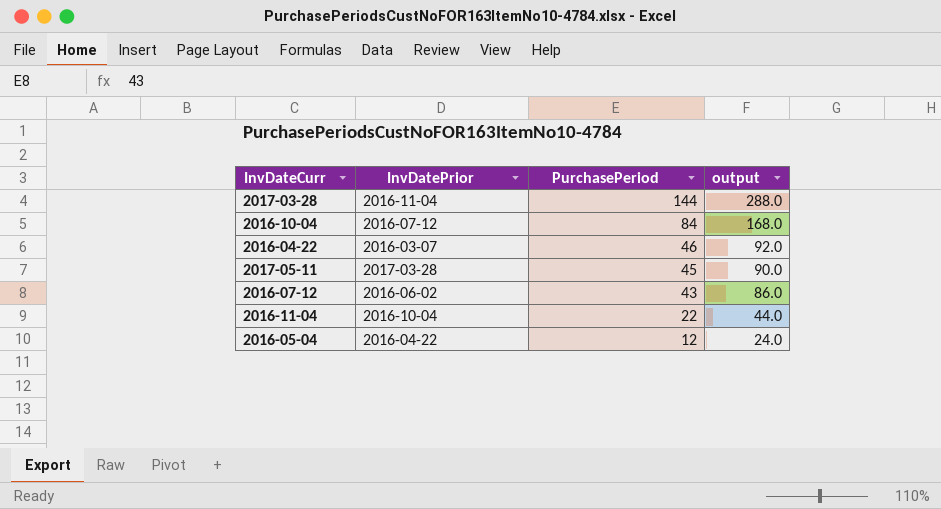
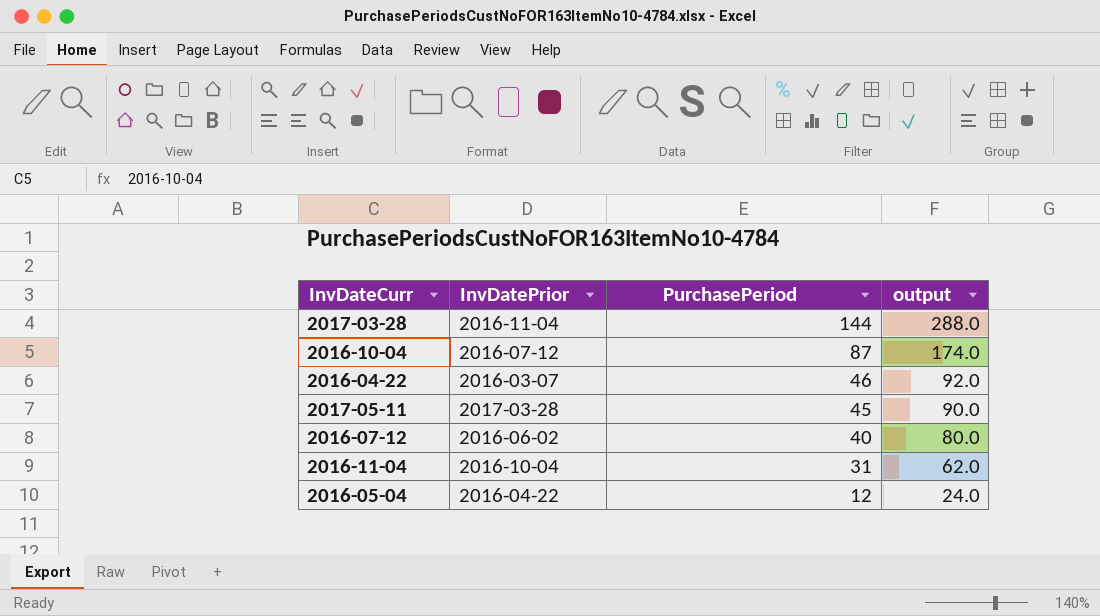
2016-10-04 | PurchasePeriod: 84 -> 87
2016-10-04 | output: 168.0 -> 174.0
2016-07-12 | PurchasePeriod: 43 -> 40
2016-07-12 | output: 86.0 -> 80.0
2016-11-04 | PurchasePeriod: 22 -> 31
2016-11-04 | output: 44.0 -> 62.0

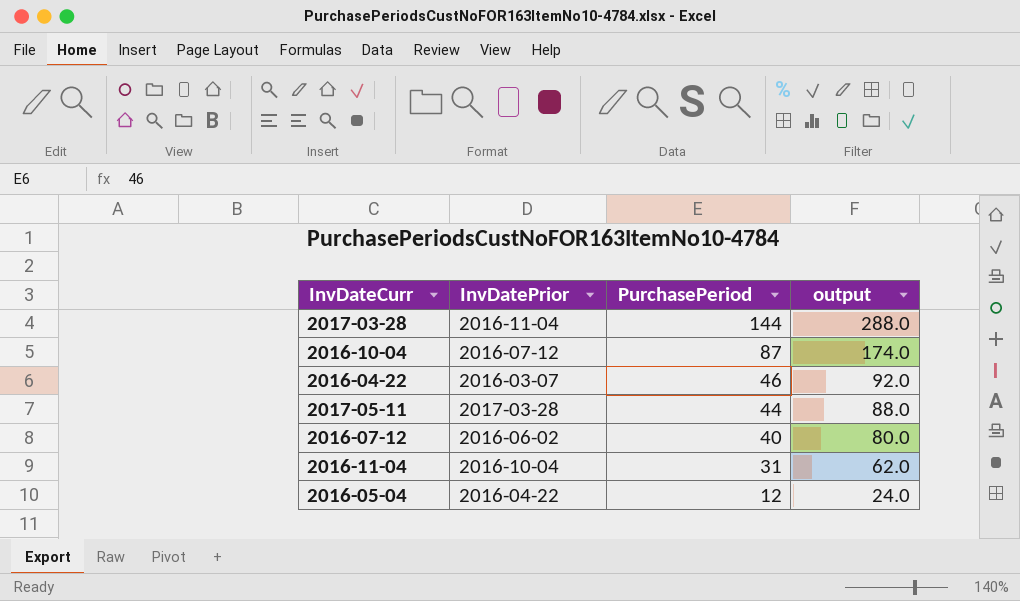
2017-05-11 | PurchasePeriod: 45 -> 44
2017-05-11 | output: 90.0 -> 88.0

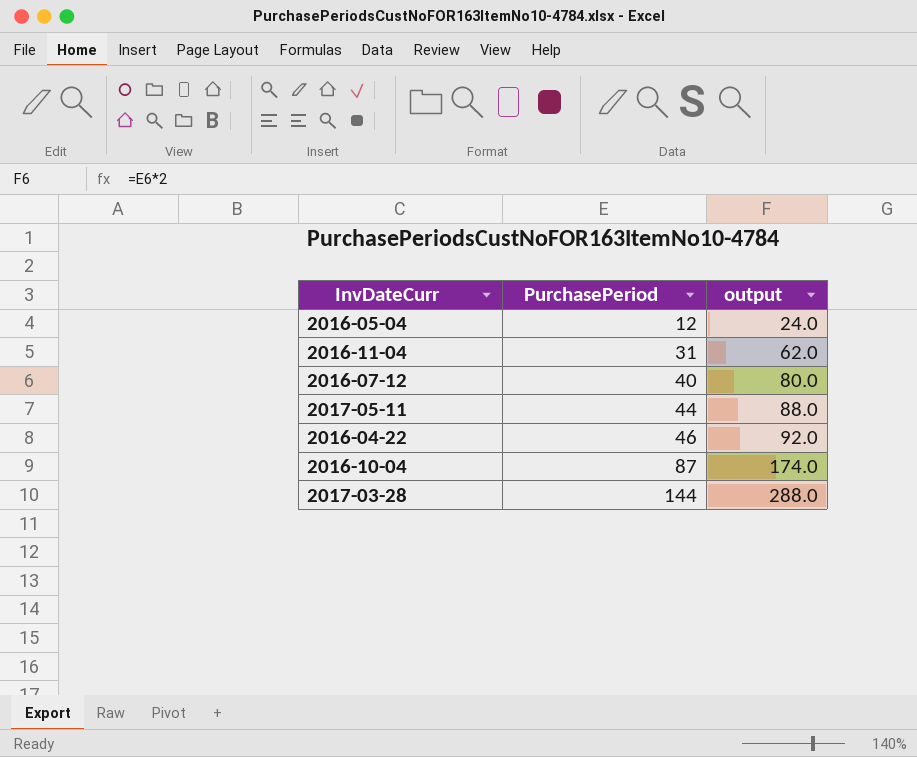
row order: PurchasePeriod descending -> PurchasePeriod ascending
column InvDatePrior | position: 2 -> none

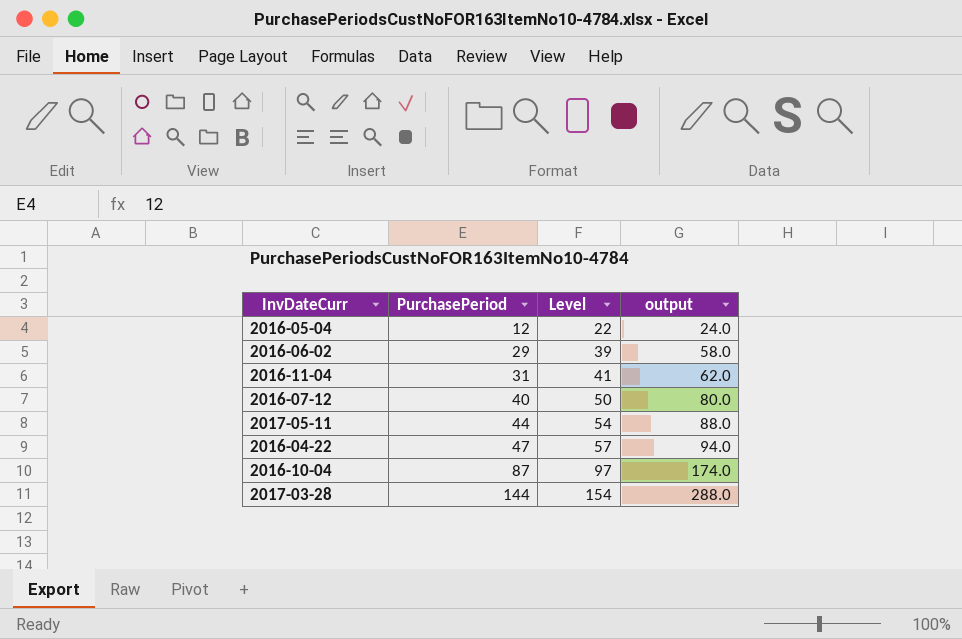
column Level | formula: none -> [PurchasePeriod] + 10
row 2016-06-02: none -> 29 | 39 | 58.0
2016-04-22 | PurchasePeriod: 46 -> 47
2016-04-22 | output: 92.0 -> 94.0

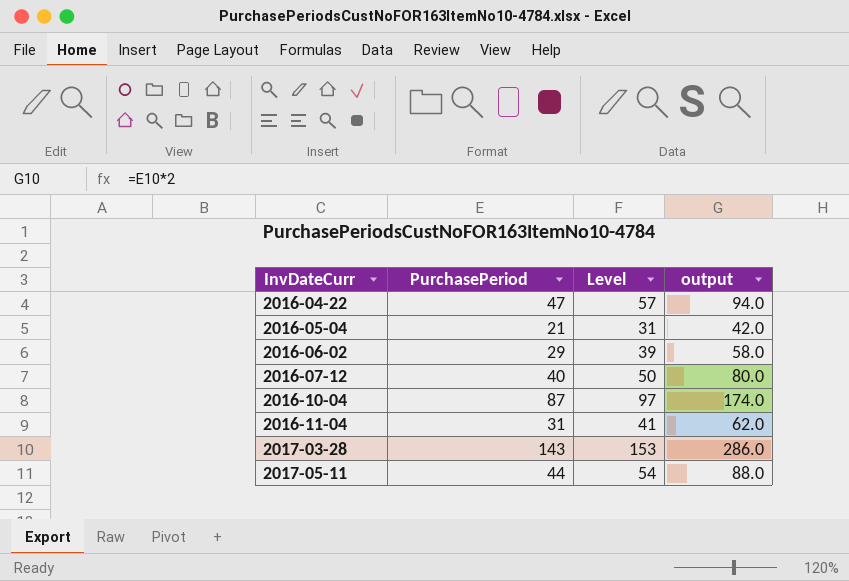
row order: PurchasePeriod ascending -> InvDateCurr ascending
2016-05-04 | PurchasePeriod: 12 -> 21
2016-05-04 | Level: 22 -> 31
2016-05-04 | output: 24.0 -> 42.0
2017-03-28 | PurchasePeriod: 144 -> 143
2017-03-28 | Level: 154 -> 153
2017-03-28 | output: 288.0 -> 286.0

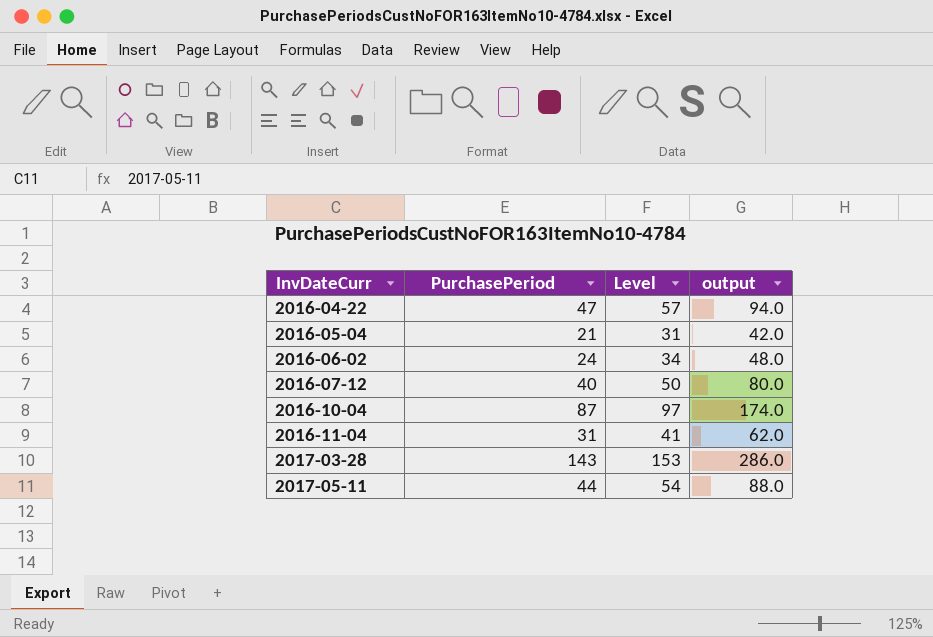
2016-06-02 | PurchasePeriod: 29 -> 24
2016-06-02 | Level: 39 -> 34
2016-06-02 | output: 58.0 -> 48.0

